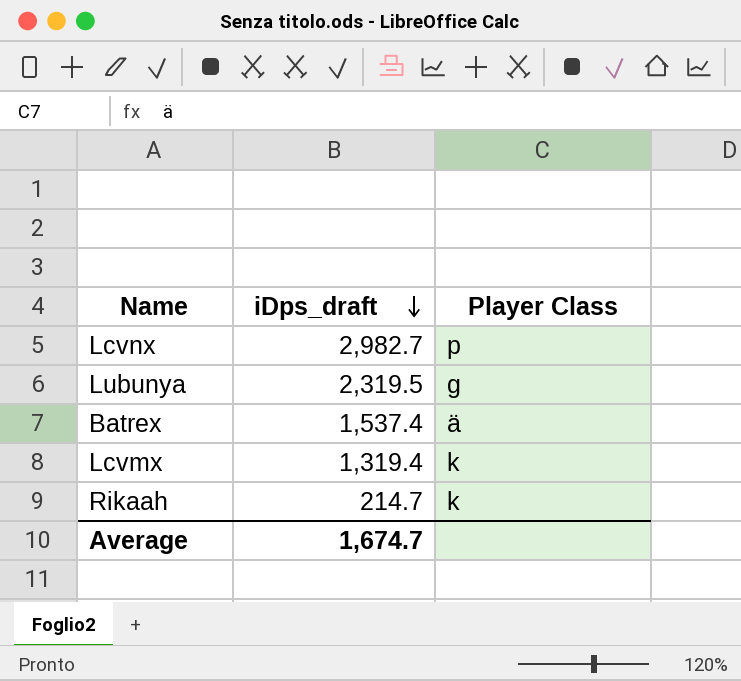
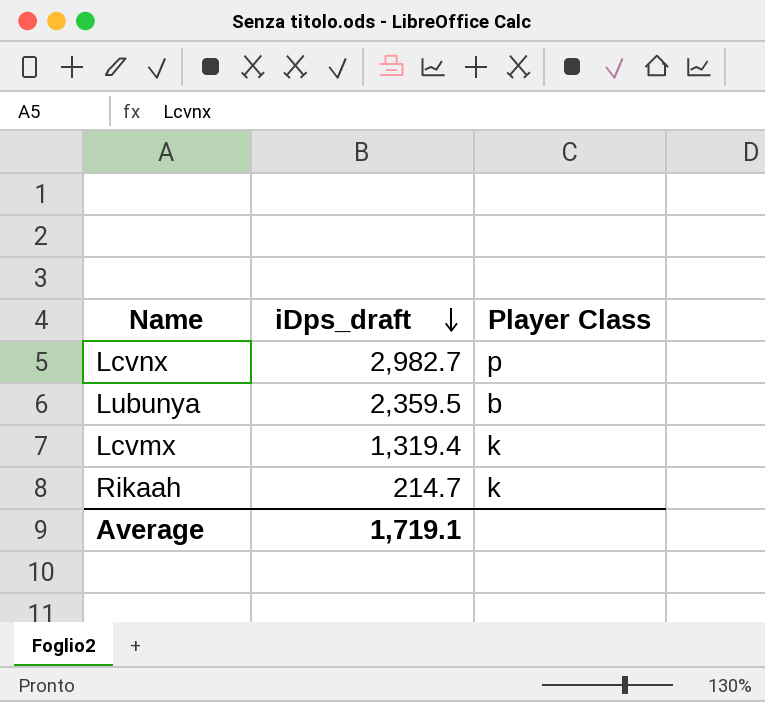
row Batrex: 1,537.4 | ä -> none
Lubunya | iDps_draft: 2,319.5 -> 2,359.5
Lubunya | Player Class: g -> b
Average | iDps_draft: 1,674.7 -> 1,719.1

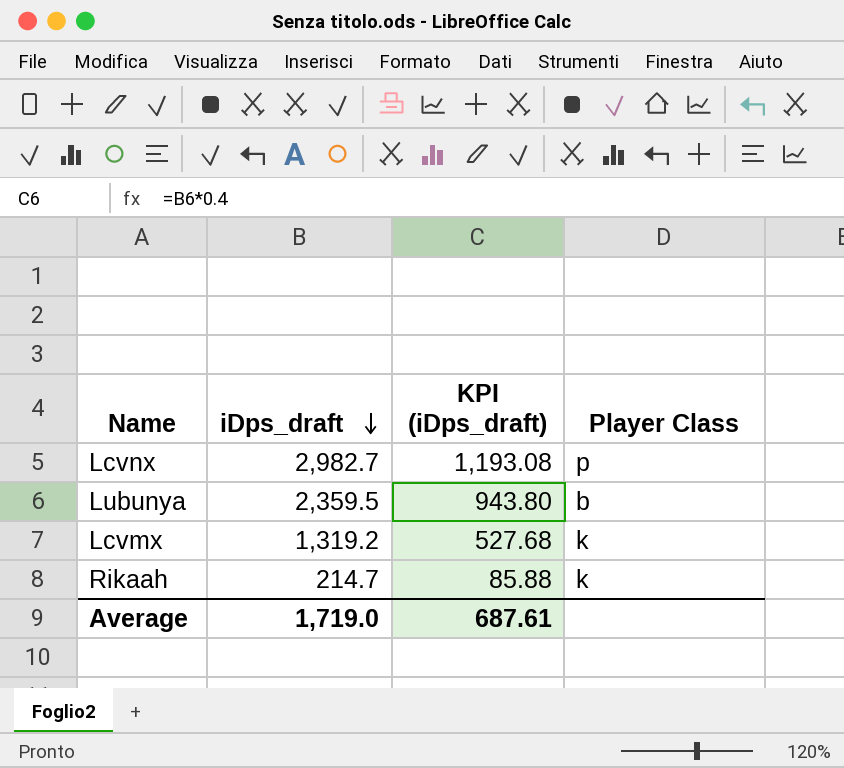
column KPI (iDps_draft) | formula: none -> [iDps_draft] * 0.4
Lcvmx | iDps_draft: 1,319.4 -> 1,319.2
Average | iDps_draft: 1,719.1 -> 1,719.0

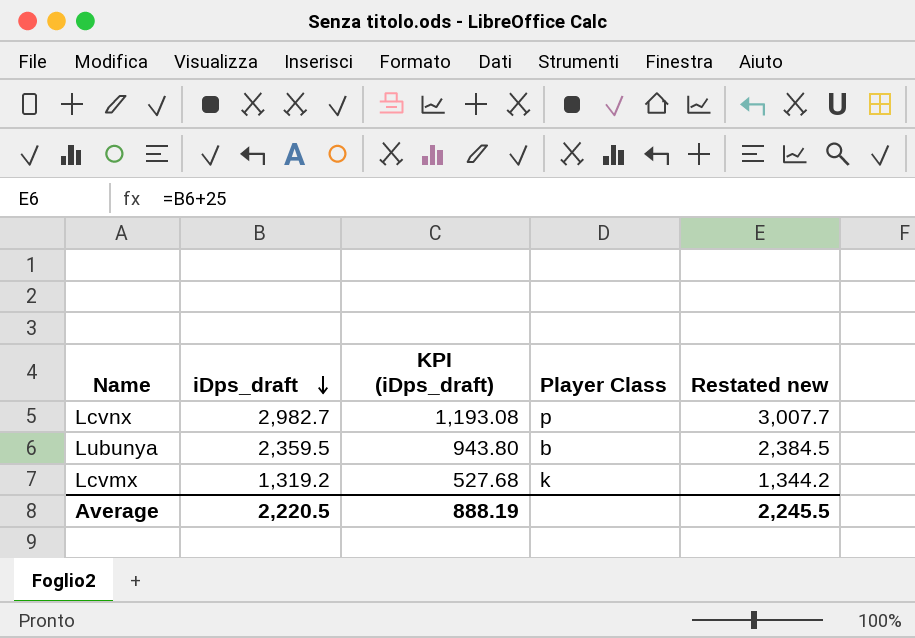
column Restated new | formula: none -> [iDps_draft] + 25
row Rikaah: 214.7 | 85.88 | k -> none
Average | iDps_draft: 1,719.0 -> 2,220.5
Average | KPI (iDps_draft): 687.61 -> 888.19

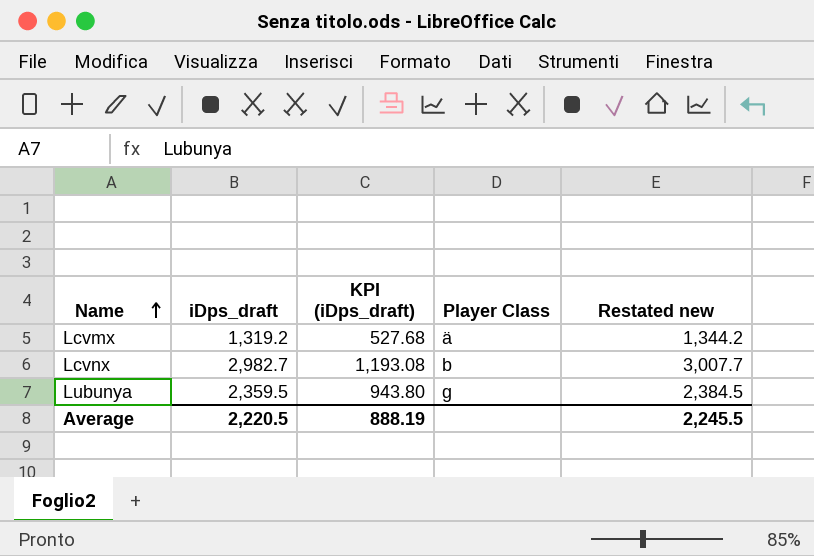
row order: iDps_draft descending -> Name ascending
Lcvmx | Player Class: k -> ä
Lcvnx | Player Class: p -> b
Lubunya | Player Class: b -> g

